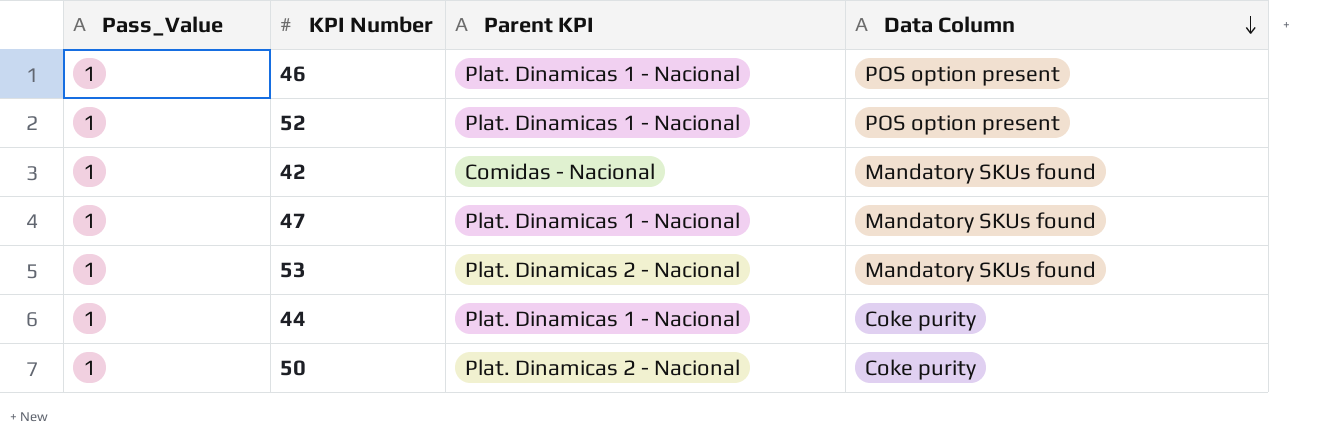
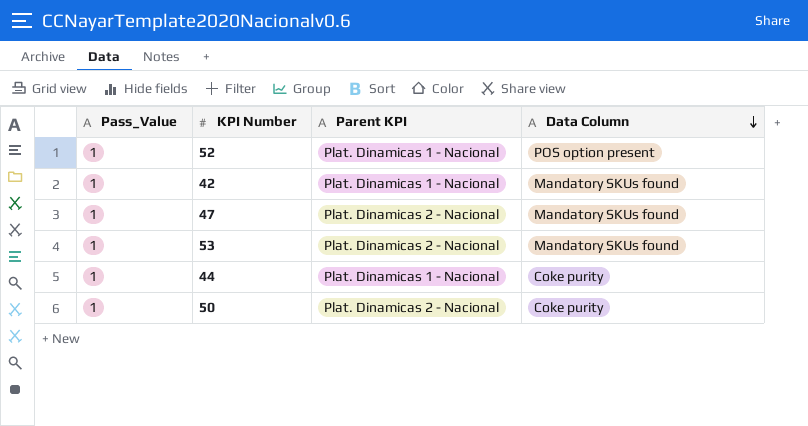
row 46: 1 | Plat. Dinamicas 1 - Nacional | POS option present -> none
42 | Parent KPI: Comidas - Nacional -> Plat. Dinamicas 1 - Nacional
47 | Parent KPI: Plat. Dinamicas 1 - Nacional -> Plat. Dinamicas 2 - Nacional

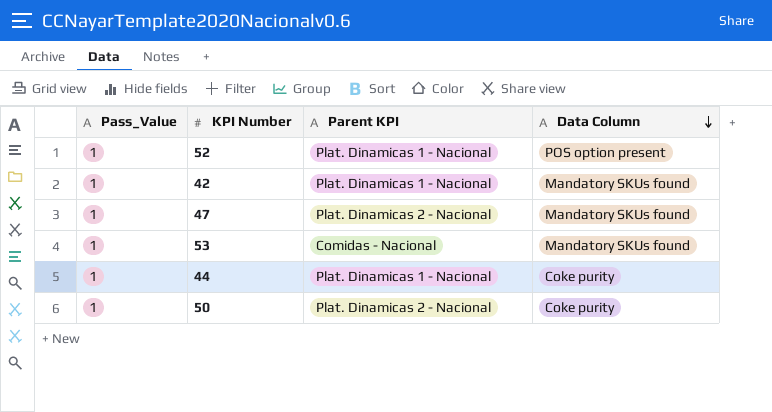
53 | Parent KPI: Plat. Dinamicas 2 - Nacional -> Comidas - Nacional

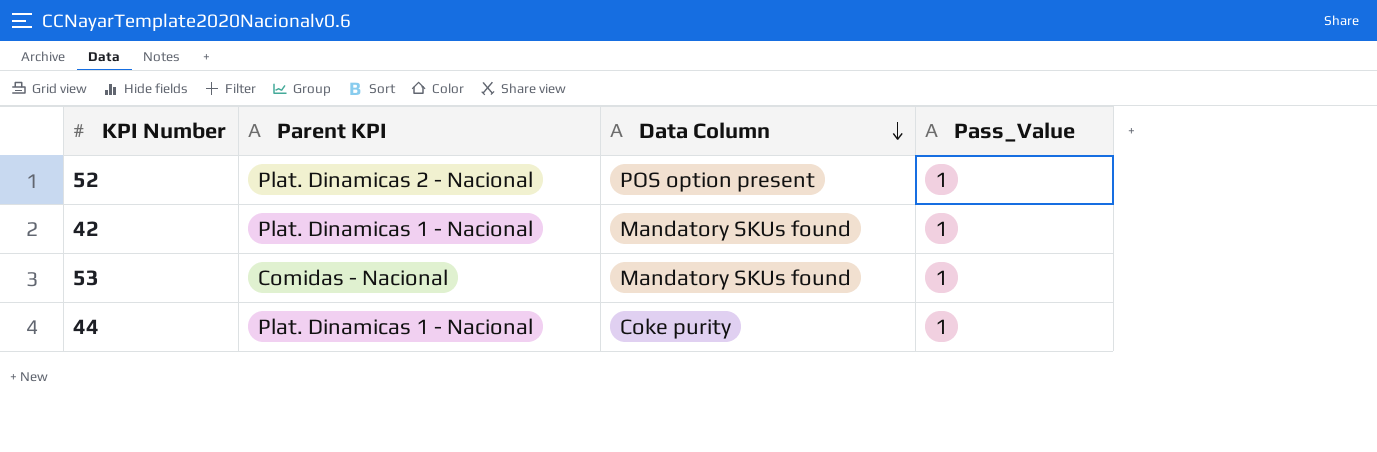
column Pass_Value | position: 1 -> 4
row 47: 1 | Plat. Dinamicas 2 - Nacional | Mandatory SKUs found -> none
row 50: 1 | Plat. Dinamicas 2 - Nacional | Coke purity -> none
52 | Parent KPI: Plat. Dinamicas 1 - Nacional -> Plat. Dinamicas 2 - Nacional

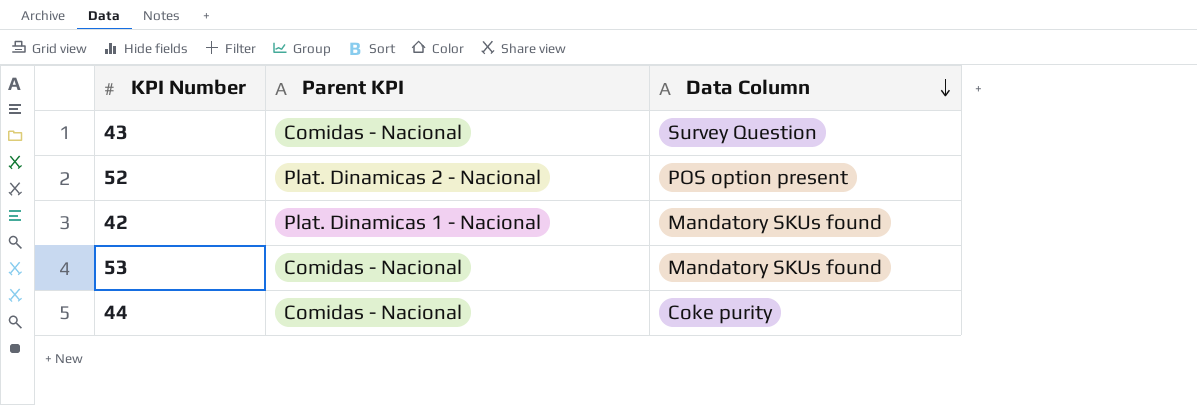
column Pass_Value | position: 4 -> none
row 43: none -> Comidas - Nacional | Survey Question
44 | Parent KPI: Plat. Dinamicas 1 - Nacional -> Comidas - Nacional

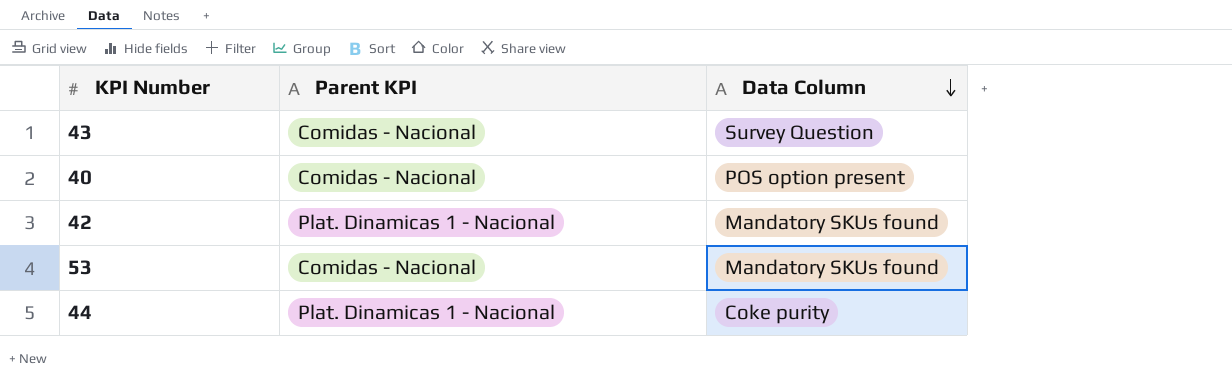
row 52: Plat. Dinamicas 2 - Nacional | POS option present -> none
row 40: none -> Comidas - Nacional | POS option present
44 | Parent KPI: Comidas - Nacional -> Plat. Dinamicas 1 - Nacional

